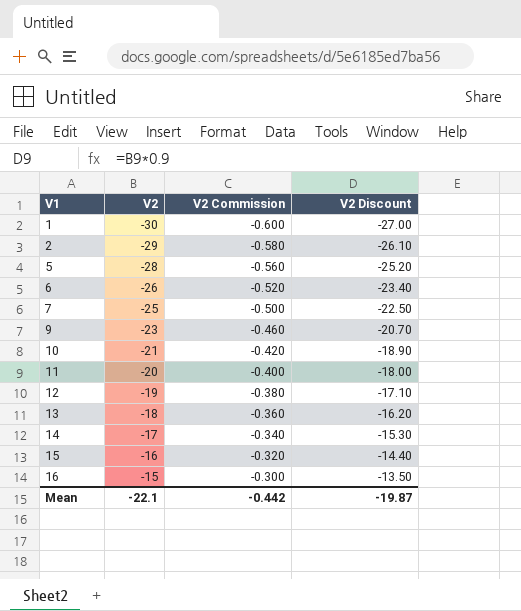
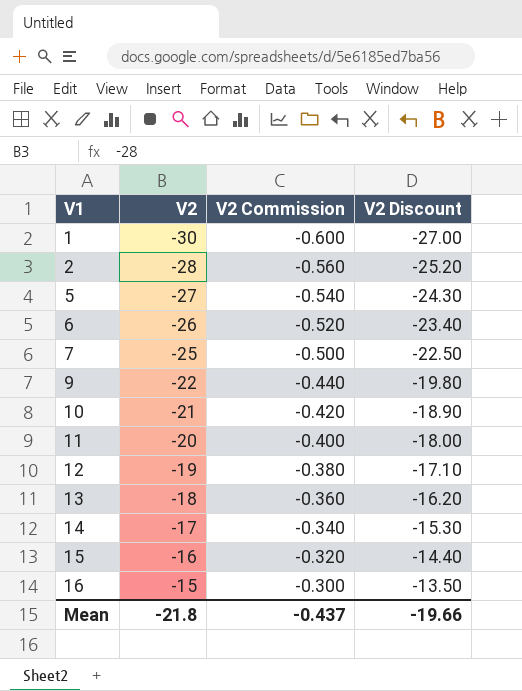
2 | V2: -29 -> -28
2 | V2 Commission: -0.580 -> -0.560
2 | V2 Discount: -26.10 -> -25.20
5 | V2: -28 -> -27
5 | V2 Commission: -0.560 -> -0.540
5 | V2 Discount: -25.20 -> -24.30
9 | V2: -23 -> -22
9 | V2 Commission: -0.460 -> -0.440
9 | V2 Discount: -20.70 -> -19.80
Mean | V2: -22.1 -> -21.8
Mean | V2 Commission: -0.442 -> -0.437
Mean | V2 Discount: -19.87 -> -19.66

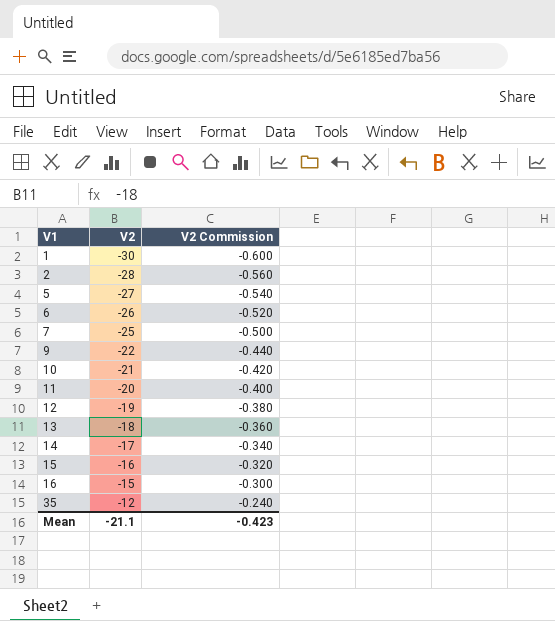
column V2 Discount | formula: [V2] * 0.9 -> none
row 35: none -> -12 | -0.240
Mean | V2: -21.8 -> -21.1
Mean | V2 Commission: -0.437 -> -0.423

